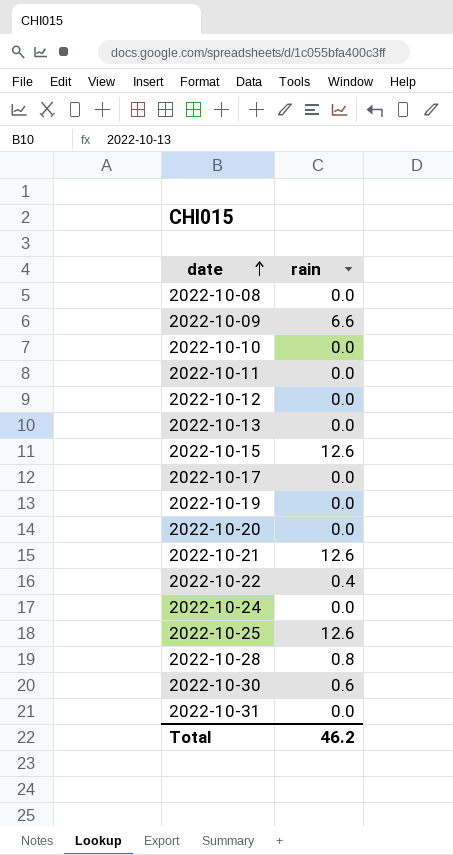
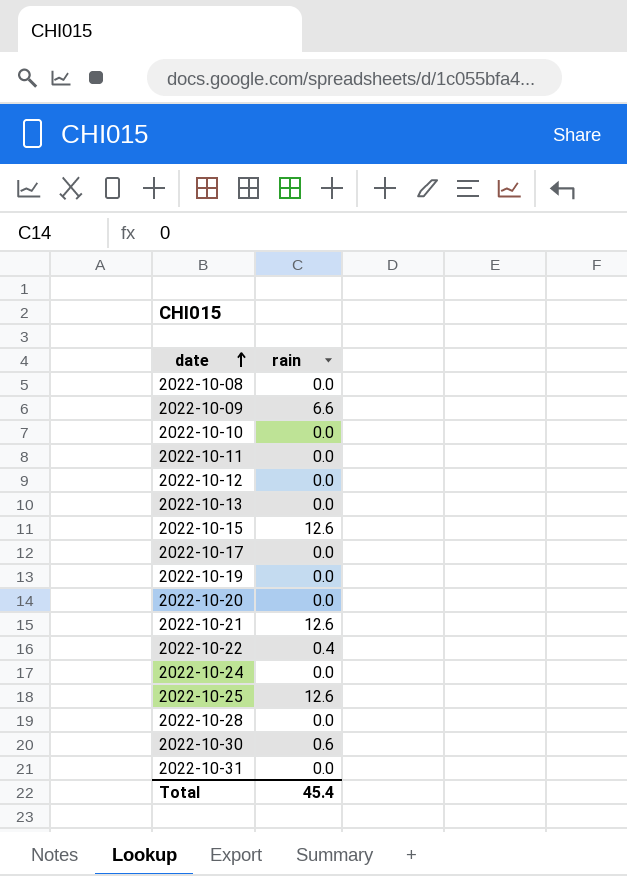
2022-10-28 | rain: 0.8 -> 0.0
Total | rain: 46.2 -> 45.4

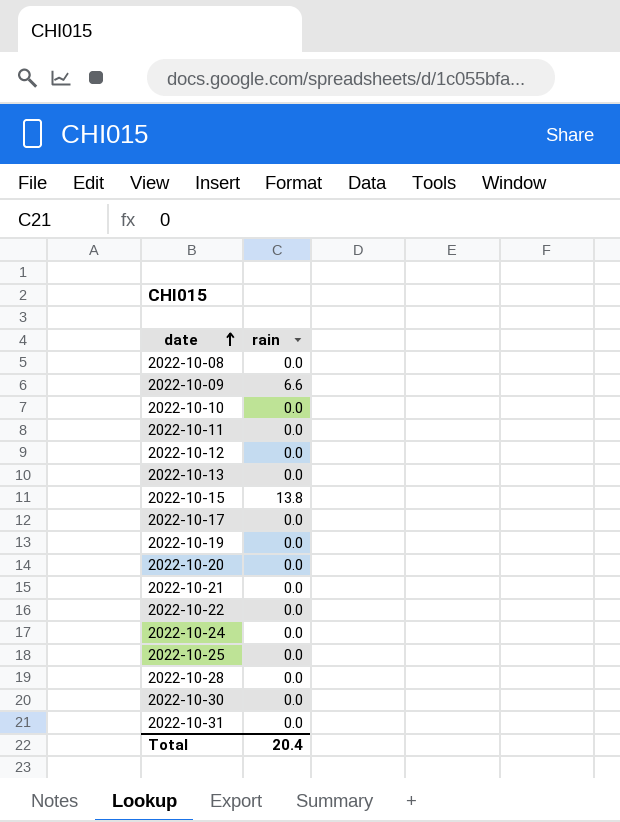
2022-10-15 | rain: 12.6 -> 13.8
2022-10-21 | rain: 12.6 -> 0.0
2022-10-22 | rain: 0.4 -> 0.0
2022-10-25 | rain: 12.6 -> 0.0
2022-10-30 | rain: 0.6 -> 0.0
Total | rain: 45.4 -> 20.4

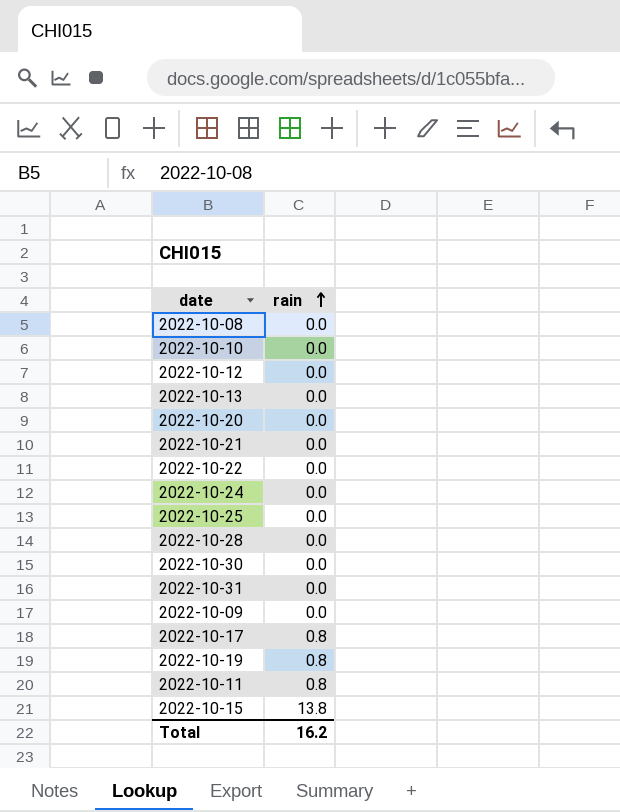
row order: date ascending -> rain ascending
2022-10-09 | rain: 6.6 -> 0.0
2022-10-17 | rain: 0.0 -> 0.8
2022-10-19 | rain: 0.0 -> 0.8
2022-10-11 | rain: 0.0 -> 0.8
Total | rain: 20.4 -> 16.2

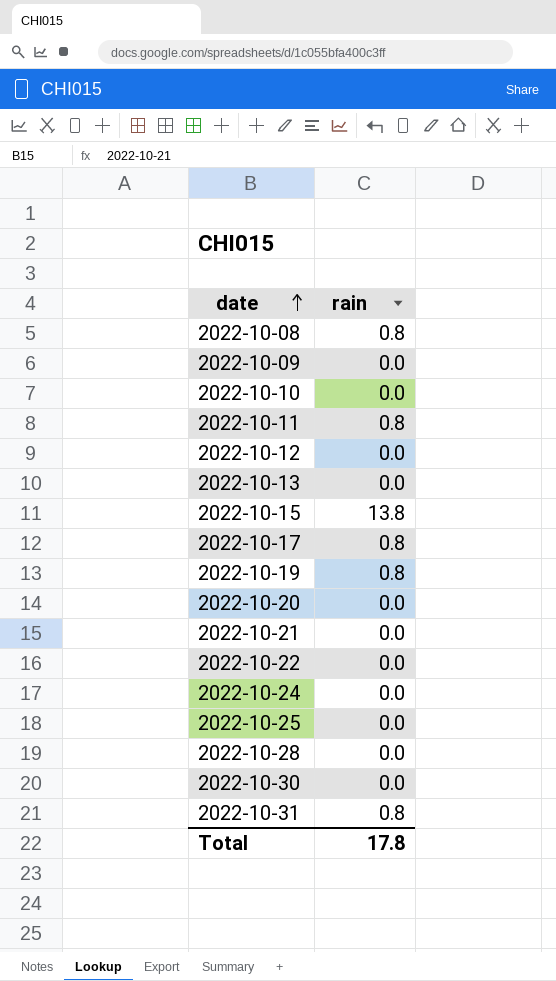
row order: rain ascending -> date ascending
2022-10-08 | rain: 0.0 -> 0.8
2022-10-31 | rain: 0.0 -> 0.8
Total | rain: 16.2 -> 17.8

